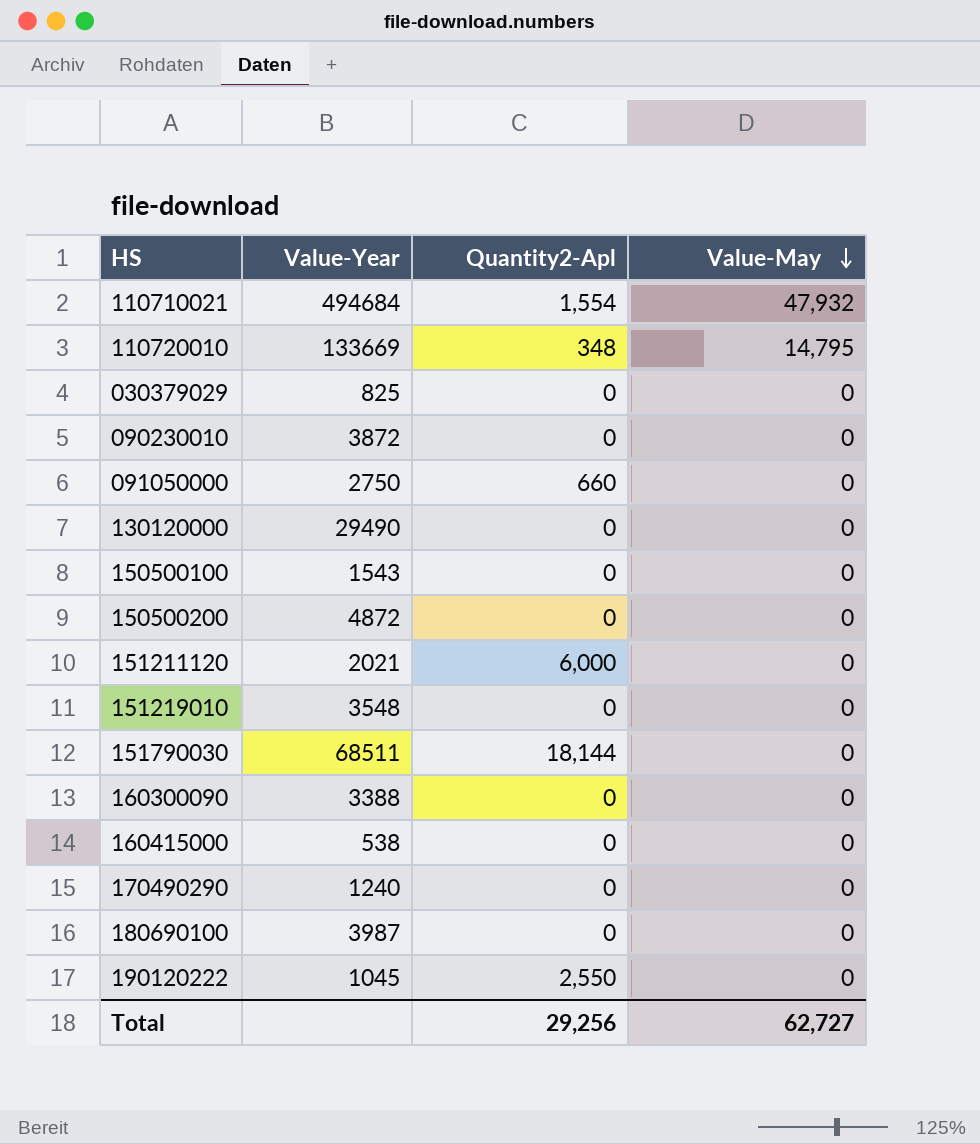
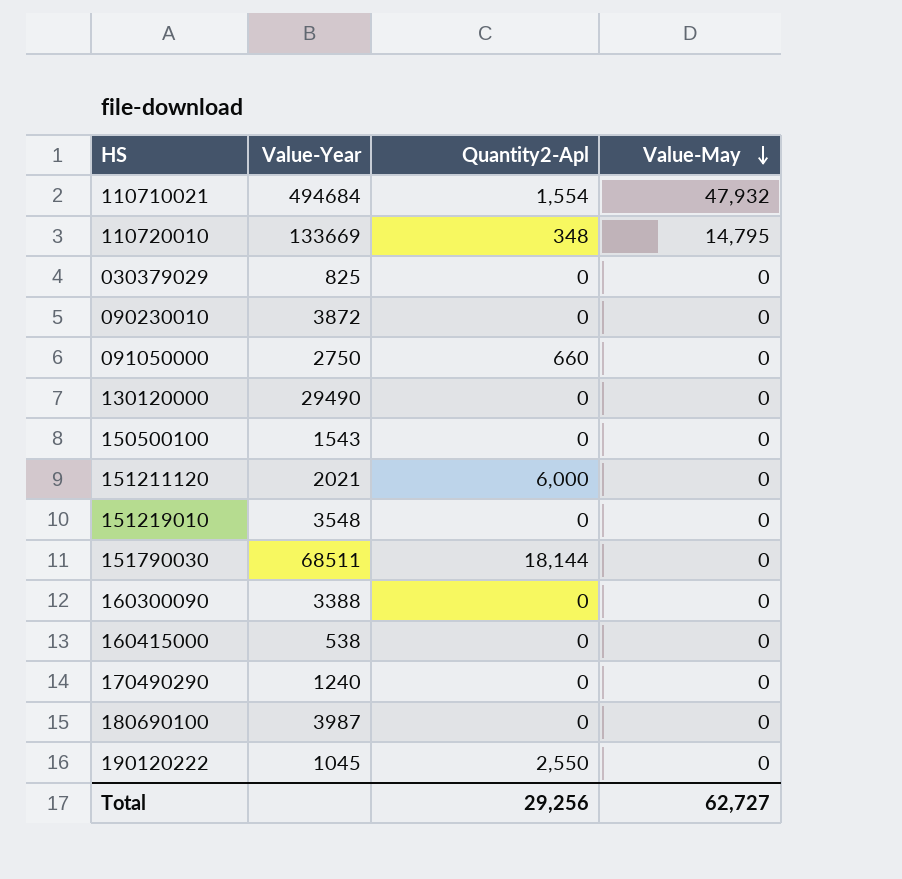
row 150500200: 4872 | 0 | 0 -> none

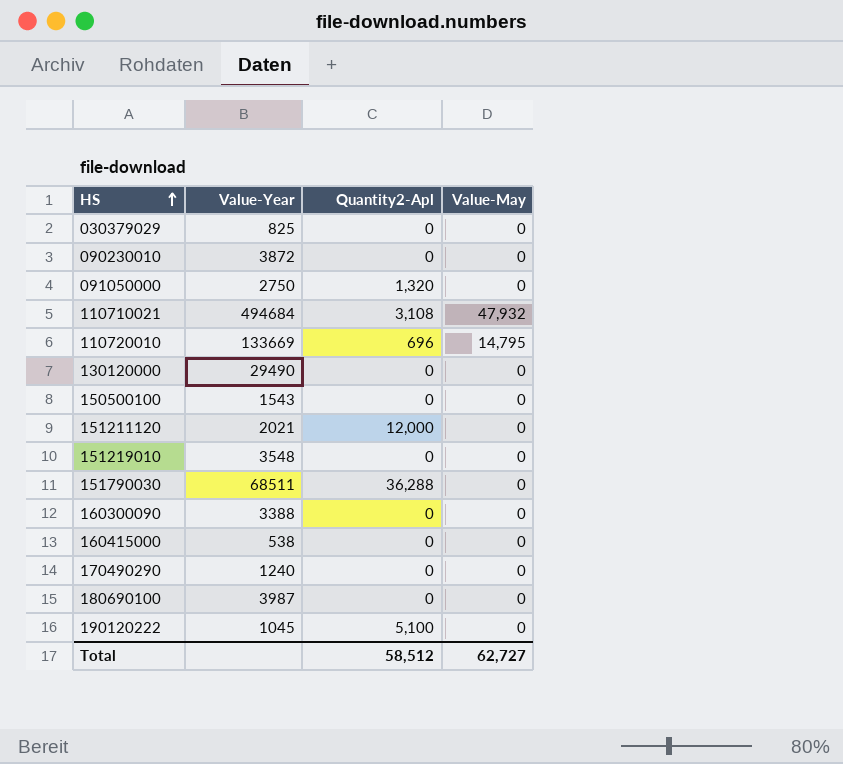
row order: Value-May descending -> HS ascending
091050000 | Quantity2-Apl: 660 -> 1,320
110710021 | Quantity2-Apl: 1,554 -> 3,108
110720010 | Quantity2-Apl: 348 -> 696
151211120 | Quantity2-Apl: 6,000 -> 12,000
151790030 | Quantity2-Apl: 18,144 -> 36,288
190120222 | Quantity2-Apl: 2,550 -> 5,100
Total | Quantity2-Apl: 29,256 -> 58,512

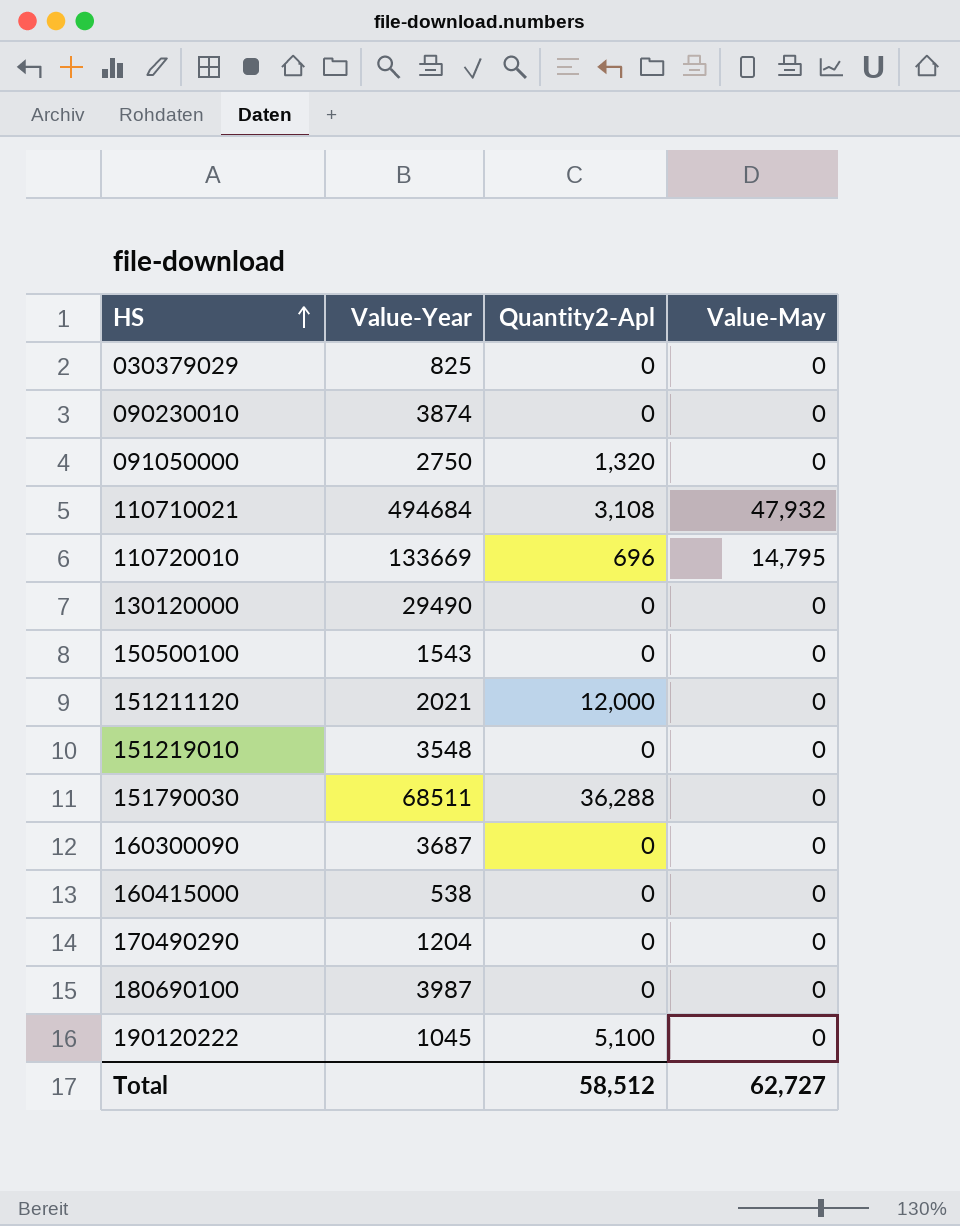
090230010 | Value-Year: 3872 -> 3874
160300090 | Value-Year: 3388 -> 3687
170490290 | Value-Year: 1240 -> 1204

